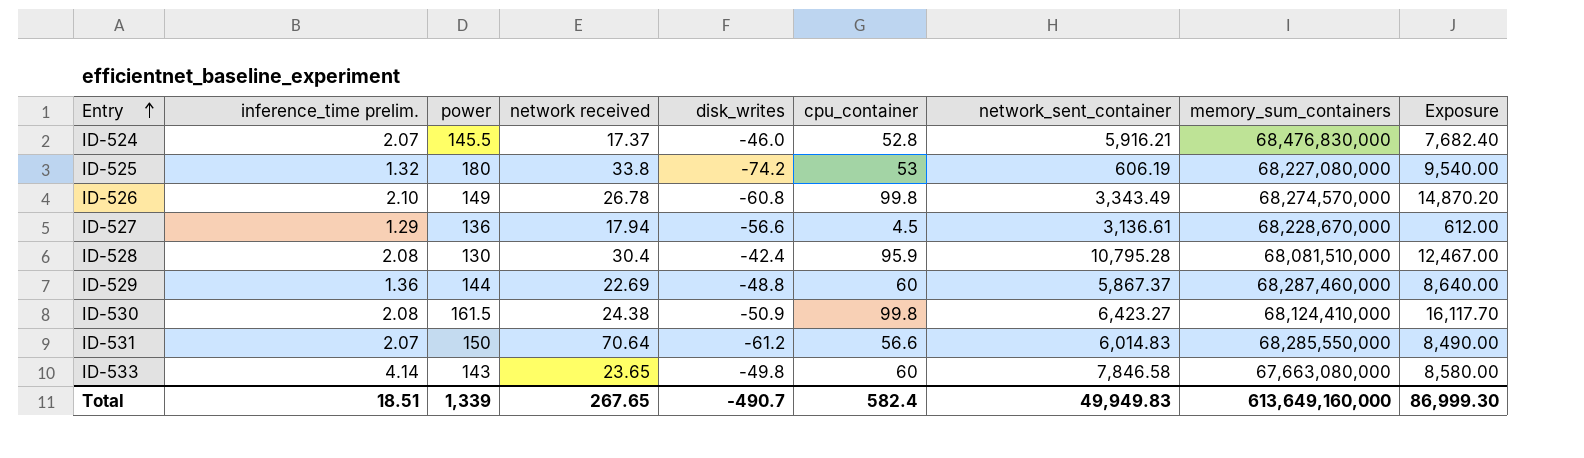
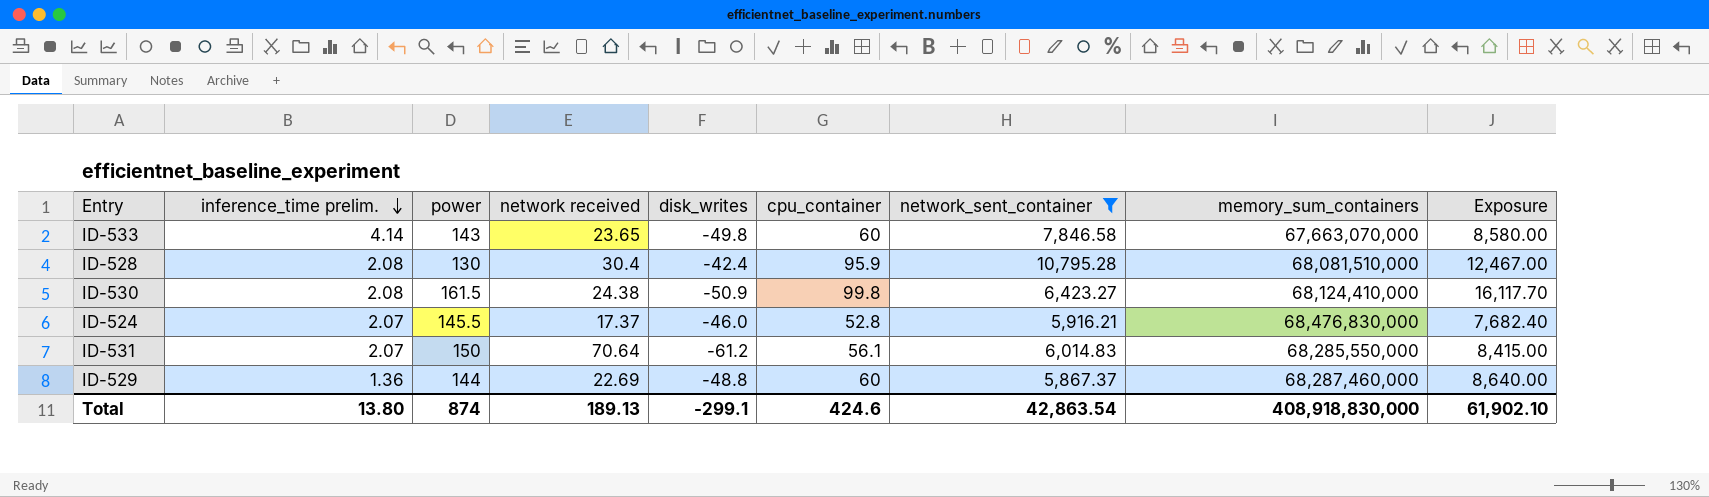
filter: none -> network_sent_container >= 5,867.37
row order: Entry ascending -> inference_time prelim. descending
ID-533 | memory_sum_containers: 67,663,080,000 -> 67,663,070,000
ID-531 | cpu_container: 56.6 -> 56.1
ID-531 | Exposure: 8,490.00 -> 8,415.00
Total | inference_time prelim.: 18.51 -> 13.80
Total | power: 1,339 -> 874
Total | network received: 267.65 -> 189.13
Total | disk_writes: -490.7 -> -299.1
Total | cpu_container: 582.4 -> 424.6
Total | network_sent_container: 49,949.83 -> 42,863.54
Total | memory_sum_containers: 613,649,160,000 -> 408,918,830,000
Total | Exposure: 86,999.30 -> 61,902.10

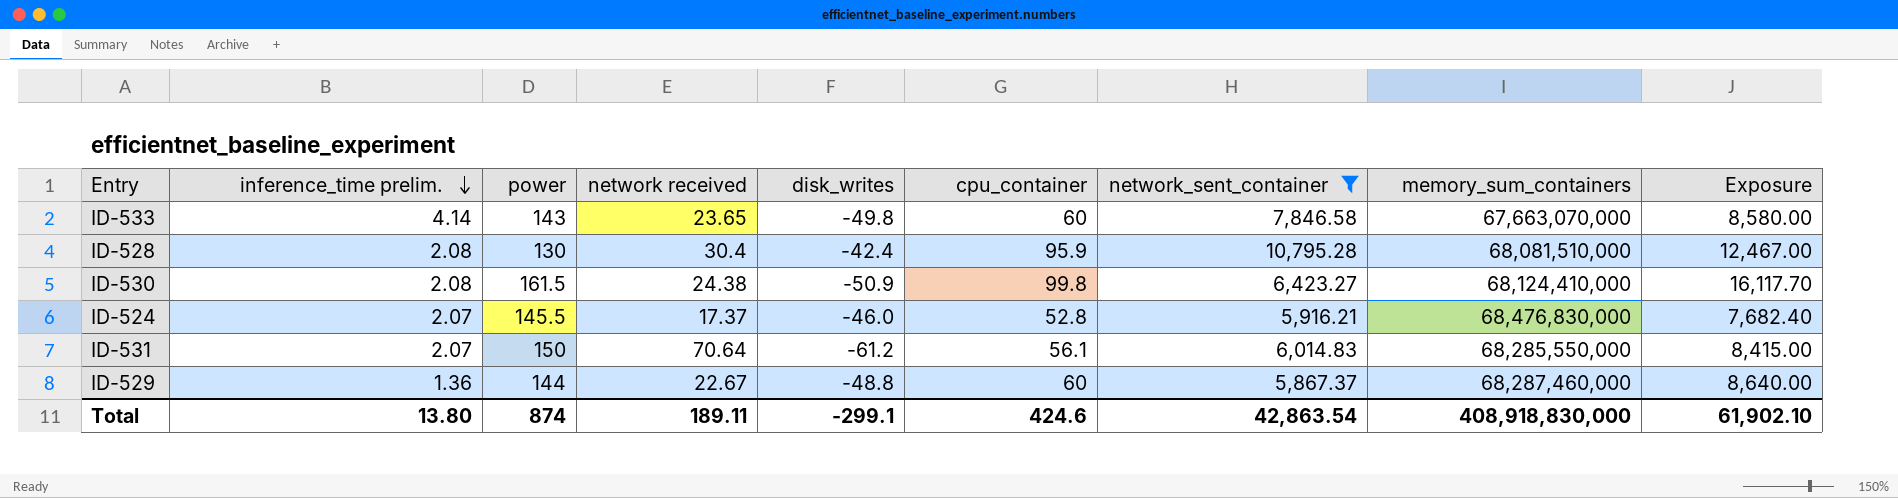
ID-529 | network received: 22.69 -> 22.67
Total | network received: 189.13 -> 189.11

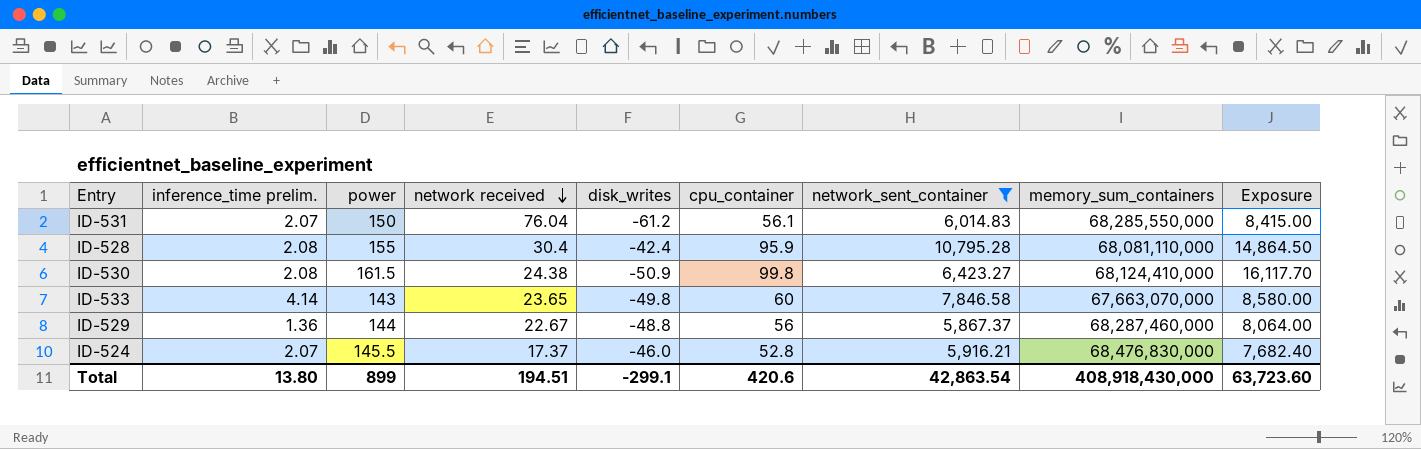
row order: inference_time prelim. descending -> network received descending
ID-531 | network received: 70.64 -> 76.04
ID-528 | power: 130 -> 155
ID-528 | memory_sum_containers: 68,081,510,000 -> 68,081,110,000
ID-528 | Exposure: 12,467.00 -> 14,864.50
ID-529 | cpu_container: 60 -> 56
ID-529 | Exposure: 8,640.00 -> 8,064.00
Total | power: 874 -> 899
Total | network received: 189.11 -> 194.51
Total | cpu_container: 424.6 -> 420.6
Total | memory_sum_containers: 408,918,830,000 -> 408,918,430,000
Total | Exposure: 61,902.10 -> 63,723.60

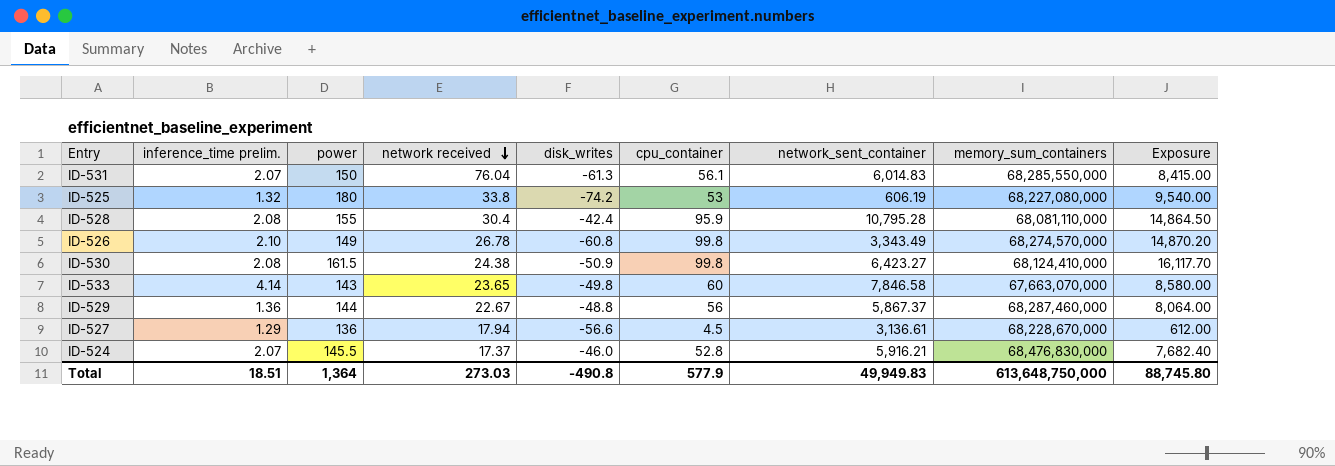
filter: network_sent_container >= 5,867.37 -> none
ID-531 | disk_writes: -61.2 -> -61.3
Total | inference_time prelim.: 13.80 -> 18.51
Total | power: 899 -> 1,364
Total | network received: 194.51 -> 273.03
Total | disk_writes: -299.1 -> -490.8
Total | cpu_container: 420.6 -> 577.9
Total | network_sent_container: 42,863.54 -> 49,949.83
Total | memory_sum_containers: 408,918,430,000 -> 613,648,750,000
Total | Exposure: 63,723.60 -> 88,745.80

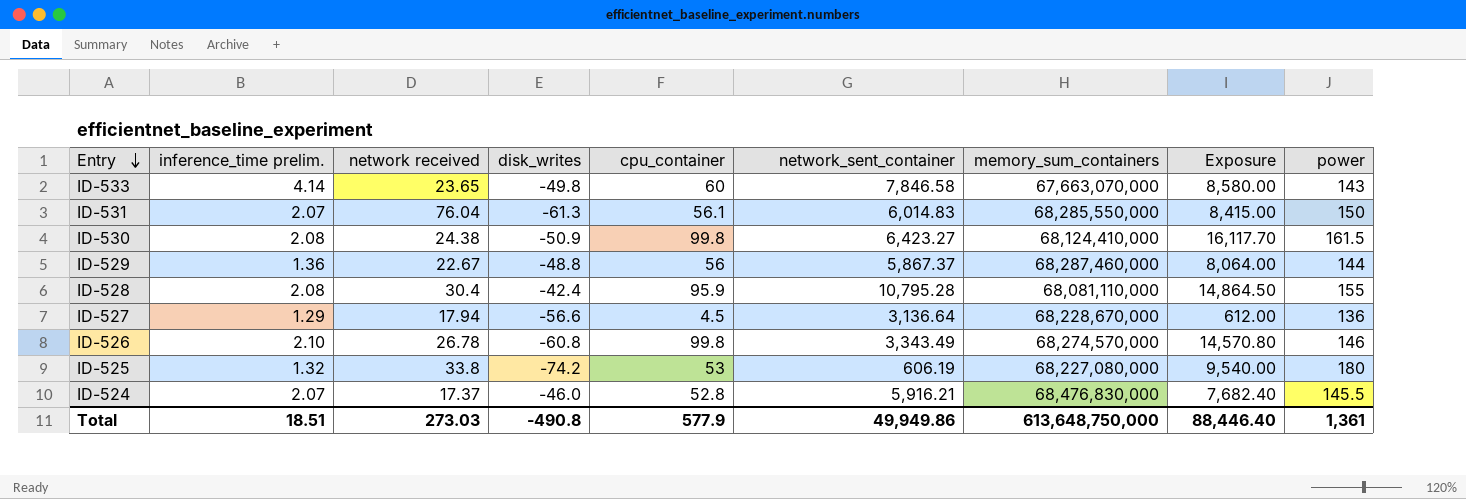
row order: network received descending -> Entry descending
column power | position: 3 -> 9
ID-527 | network_sent_container: 3,136.61 -> 3,136.64
ID-526 | Exposure: 14,870.20 -> 14,570.80
ID-526 | power: 149 -> 146
Total | network_sent_container: 49,949.83 -> 49,949.86
Total | Exposure: 88,745.80 -> 88,446.40
Total | power: 1,364 -> 1,361

